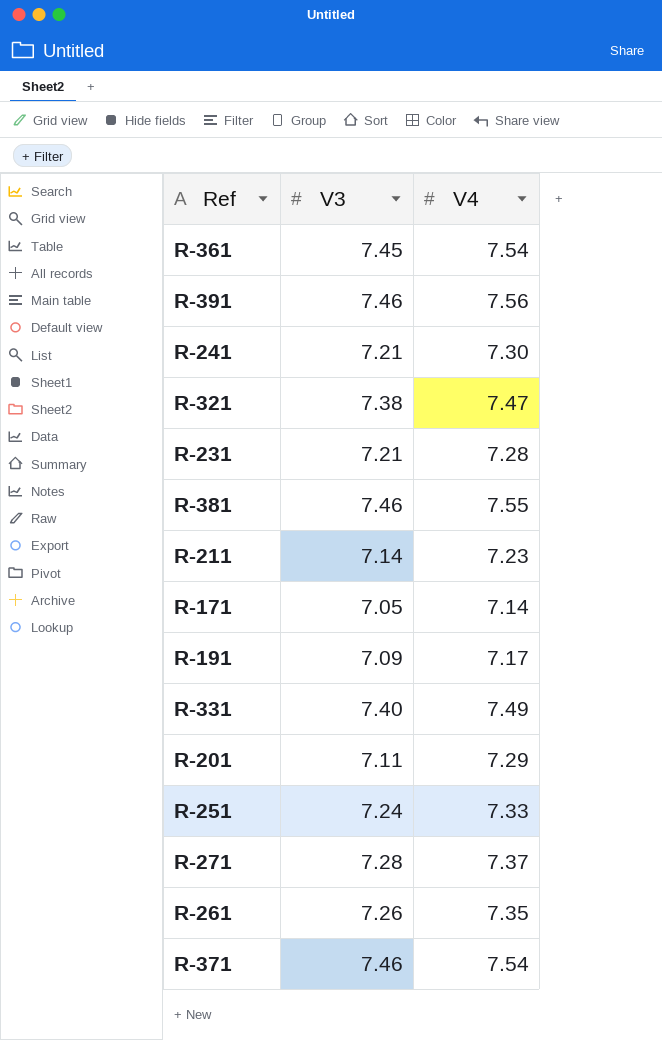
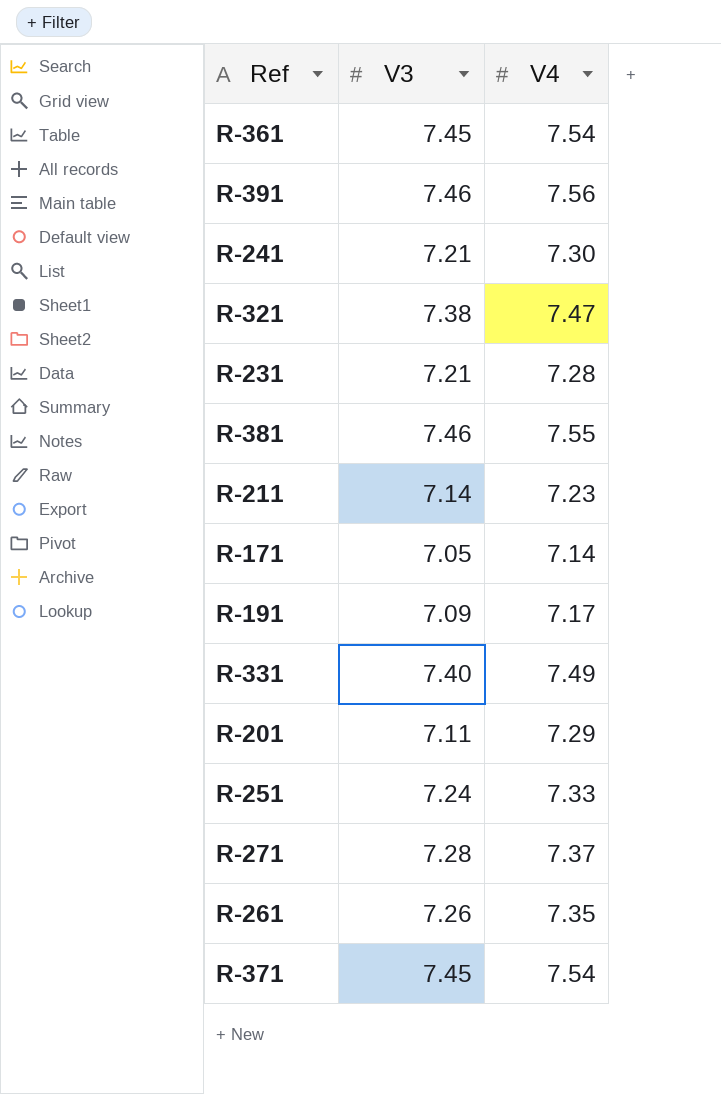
R-371 | V3: 7.46 -> 7.45

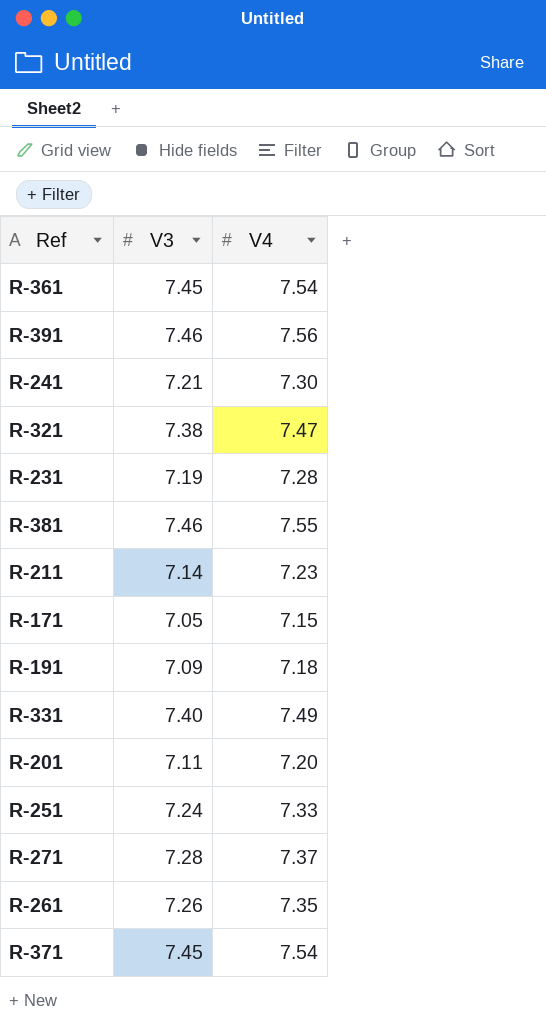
R-231 | V3: 7.21 -> 7.19
R-171 | V4: 7.14 -> 7.15
R-191 | V4: 7.17 -> 7.18
R-201 | V4: 7.29 -> 7.20

